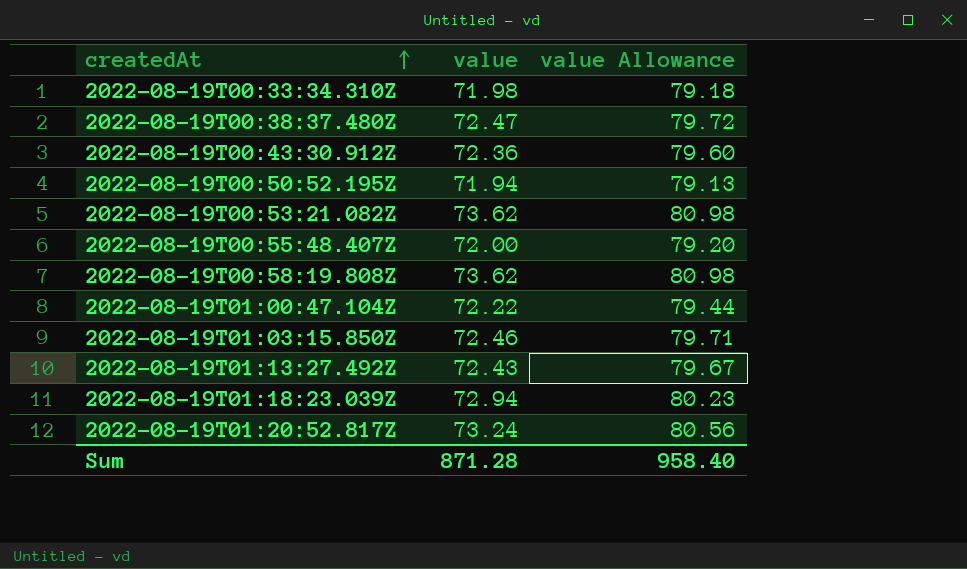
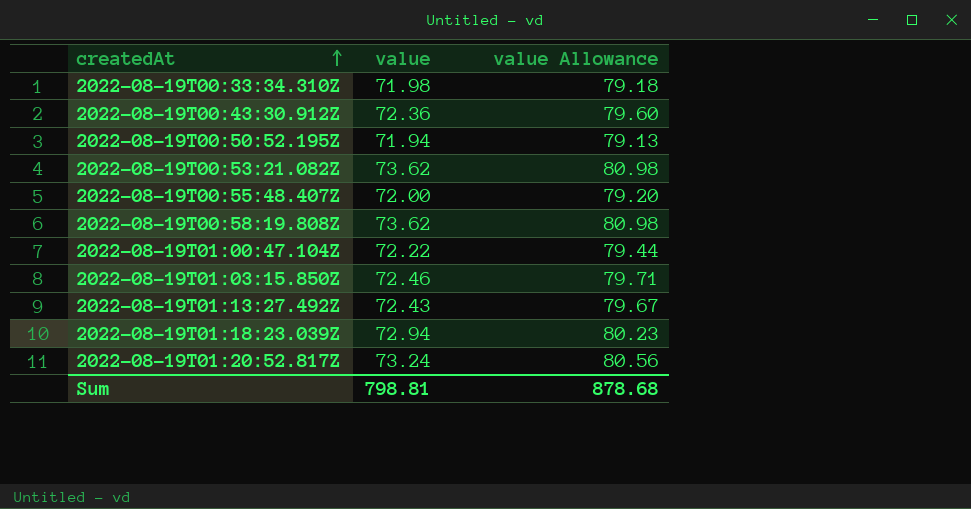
row 2022-08-19T00:38:37.480Z: 72.47 | 79.72 -> none
Sum | value: 871.28 -> 798.81
Sum | value Allowance: 958.40 -> 878.68

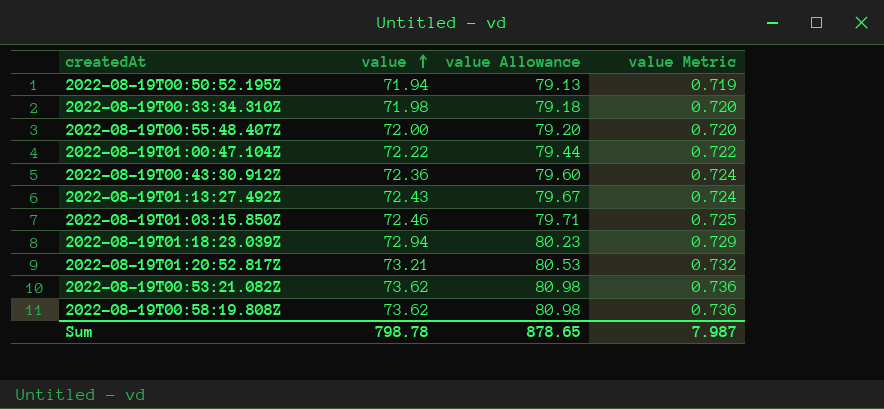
row order: createdAt ascending -> value ascending
column value Metric | formula: none -> [value] * 0.01
2022-08-19T01:20:52.817Z | value: 73.24 -> 73.21
2022-08-19T01:20:52.817Z | value Allowance: 80.56 -> 80.53
Sum | value: 798.81 -> 798.78
Sum | value Allowance: 878.68 -> 878.65

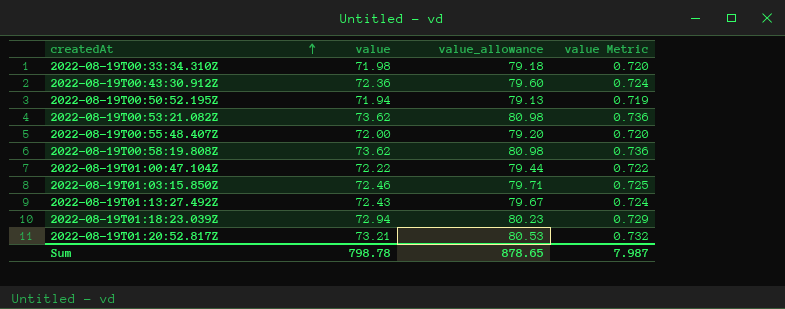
row order: value ascending -> createdAt ascending
column name: value Allowance -> value_allowance

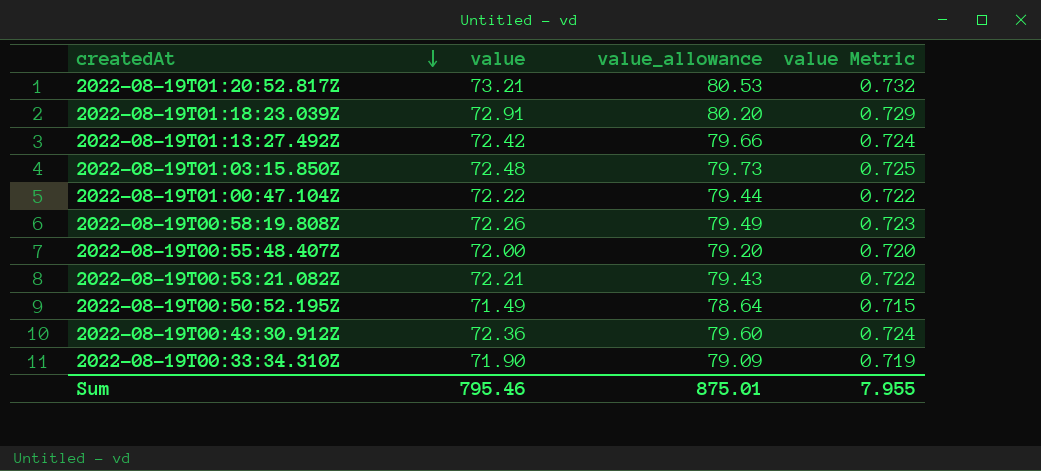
row order: createdAt ascending -> createdAt descending
2022-08-19T01:18:23.039Z | value: 72.94 -> 72.91
2022-08-19T01:18:23.039Z | value_allowance: 80.23 -> 80.20
2022-08-19T01:13:27.492Z | value: 72.43 -> 72.42
2022-08-19T01:13:27.492Z | value_allowance: 79.67 -> 79.66
2022-08-19T01:03:15.850Z | value: 72.46 -> 72.48
2022-08-19T01:03:15.850Z | value_allowance: 79.71 -> 79.73
2022-08-19T00:58:19.808Z | value: 73.62 -> 72.26
2022-08-19T00:58:19.808Z | value_allowance: 80.98 -> 79.49
2022-08-19T00:58:19.808Z | value Metric: 0.736 -> 0.723
2022-08-19T00:53:21.082Z | value: 73.62 -> 72.21
2022-08-19T00:53:21.082Z | value_allowance: 80.98 -> 79.43
2022-08-19T00:53:21.082Z | value Metric: 0.736 -> 0.722
2022-08-19T00:50:52.195Z | value: 71.94 -> 71.49
2022-08-19T00:50:52.195Z | value_allowance: 79.13 -> 78.64
2022-08-19T00:50:52.195Z | value Metric: 0.719 -> 0.715
2022-08-19T00:33:34.310Z | value: 71.98 -> 71.90
2022-08-19T00:33:34.310Z | value_allowance: 79.18 -> 79.09
2022-08-19T00:33:34.310Z | value Metric: 0.720 -> 0.719
Sum | value: 798.78 -> 795.46
Sum | value_allowance: 878.65 -> 875.01
Sum | value Metric: 7.987 -> 7.955

